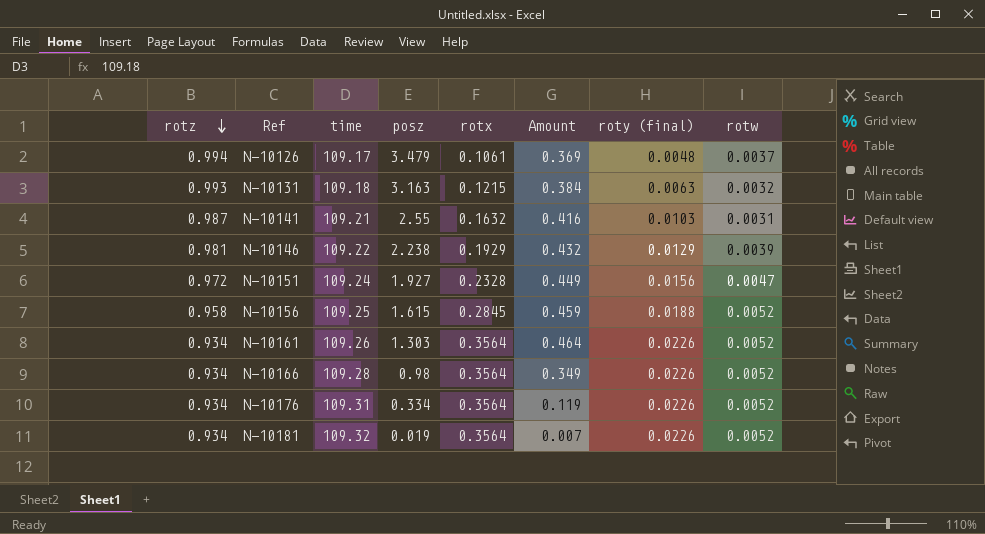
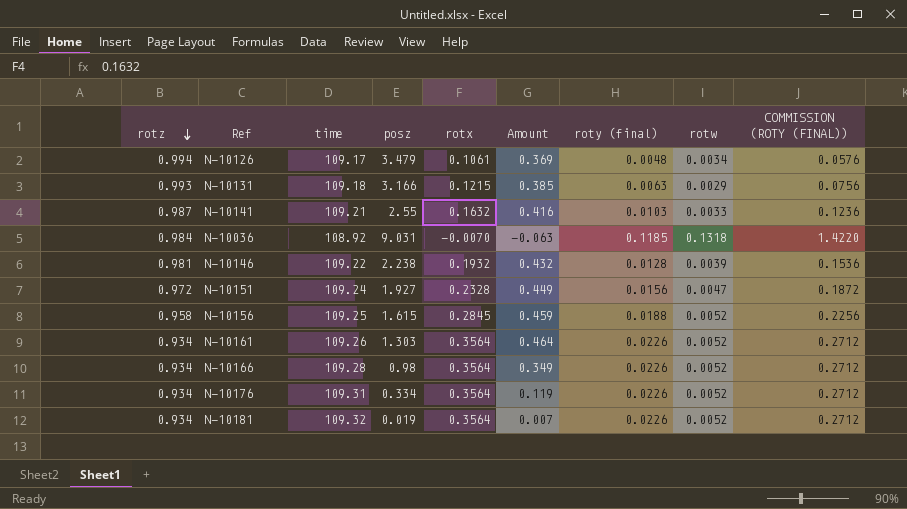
column COMMISSION (ROTY (FINAL)) | formula: none -> [roty (final)] * 12
N-10126 | rotw: 0.0037 -> 0.0034
N-10131 | posz: 3.163 -> 3.166
N-10131 | Amount: 0.384 -> 0.385
N-10131 | rotw: 0.0032 -> 0.0029
N-10141 | rotw: 0.0031 -> 0.0033
row N-10036: none -> 0.984 | 108.92 | 9.031 | -0.0070 | -0.063 | 0.1185 | 0.1318 | 1.4220
N-10146 | rotx: 0.1929 -> 0.1932
N-10146 | roty (final): 0.0129 -> 0.0128

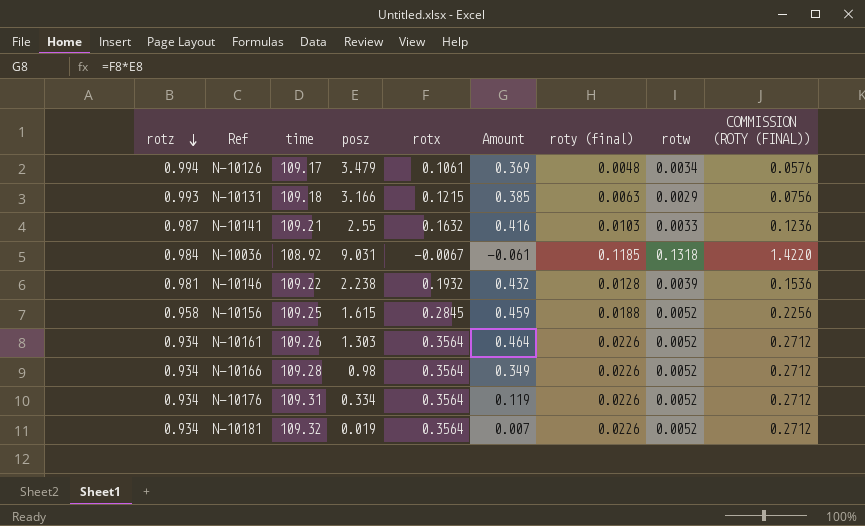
row N-10151: 0.972 | 109.24 | 1.927 | 0.2328 | 0.449 | 0.0156 | 0.0047 | 0.1872 -> none
N-10036 | rotx: -0.0070 -> -0.0067
N-10036 | Amount: -0.063 -> -0.061

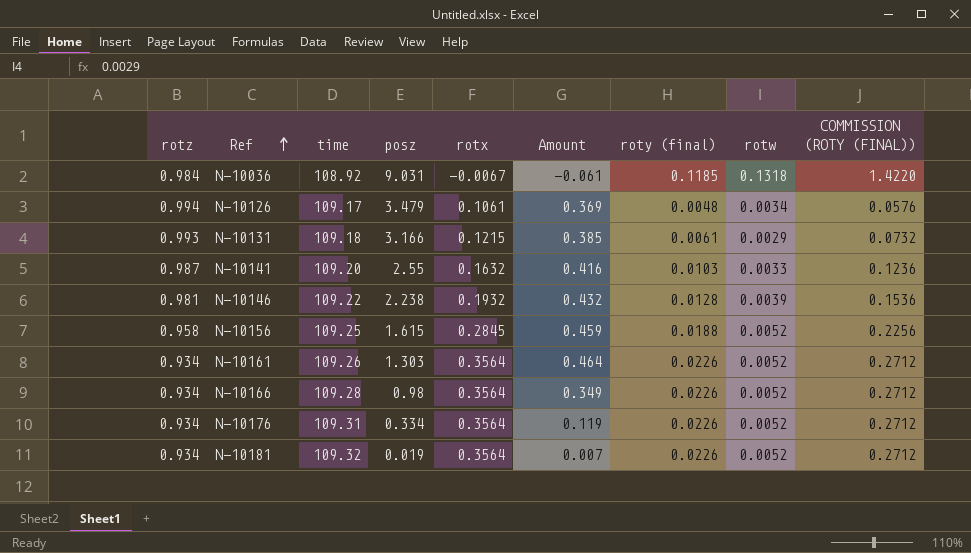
row order: rotz descending -> Ref ascending
N-10131 | roty (final): 0.0063 -> 0.0061
N-10131 | COMMISSION (ROTY (FINAL)): 0.0756 -> 0.0732
N-10141 | time: 109.21 -> 109.20

